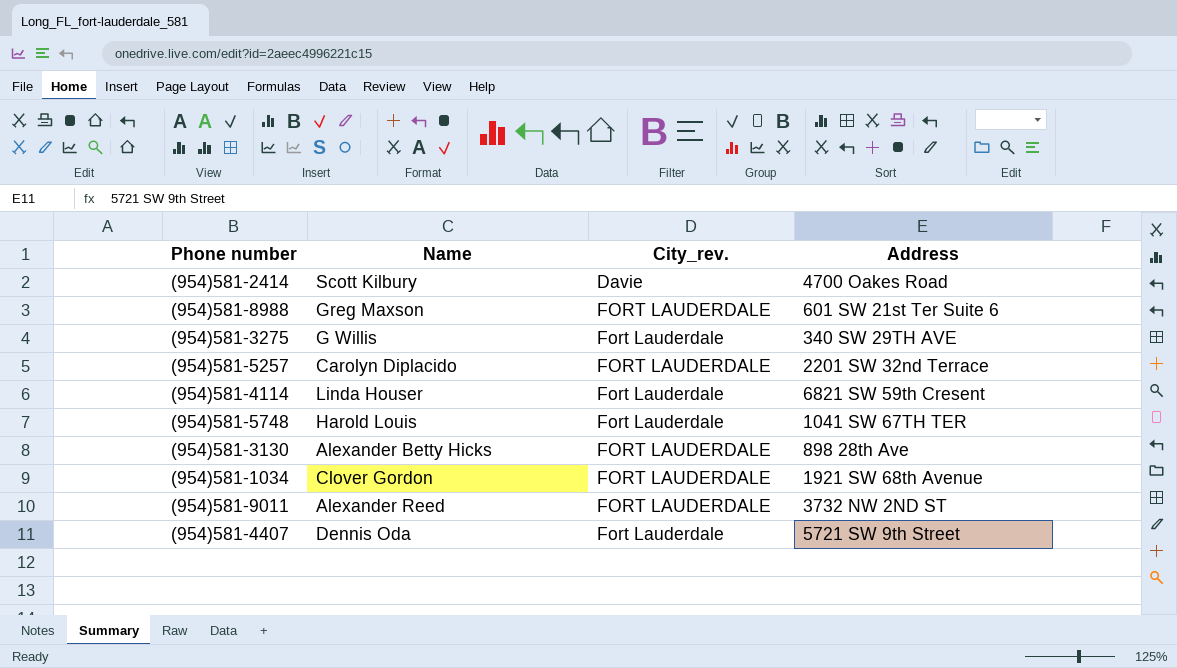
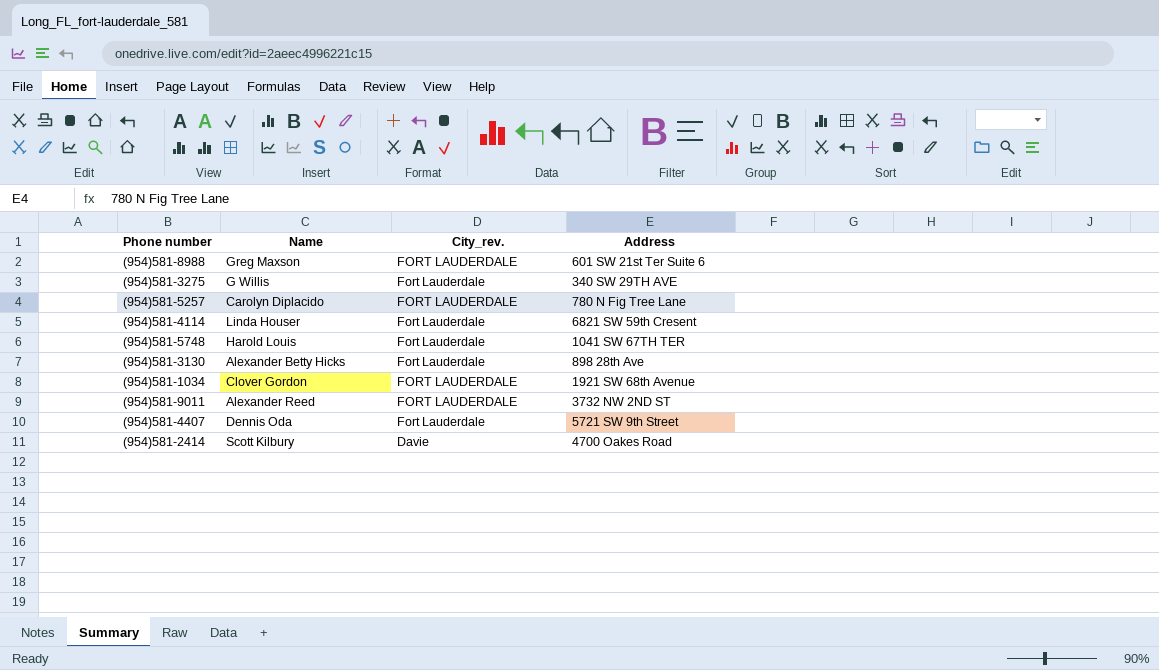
row order: City_rev. ascending -> City_rev. descending
(954)581-5257 | Address: 2201 SW 32nd Terrace -> 780 N Fig Tree Lane
(954)581-3130 | City_rev.: FORT LAUDERDALE -> Fort Lauderdale

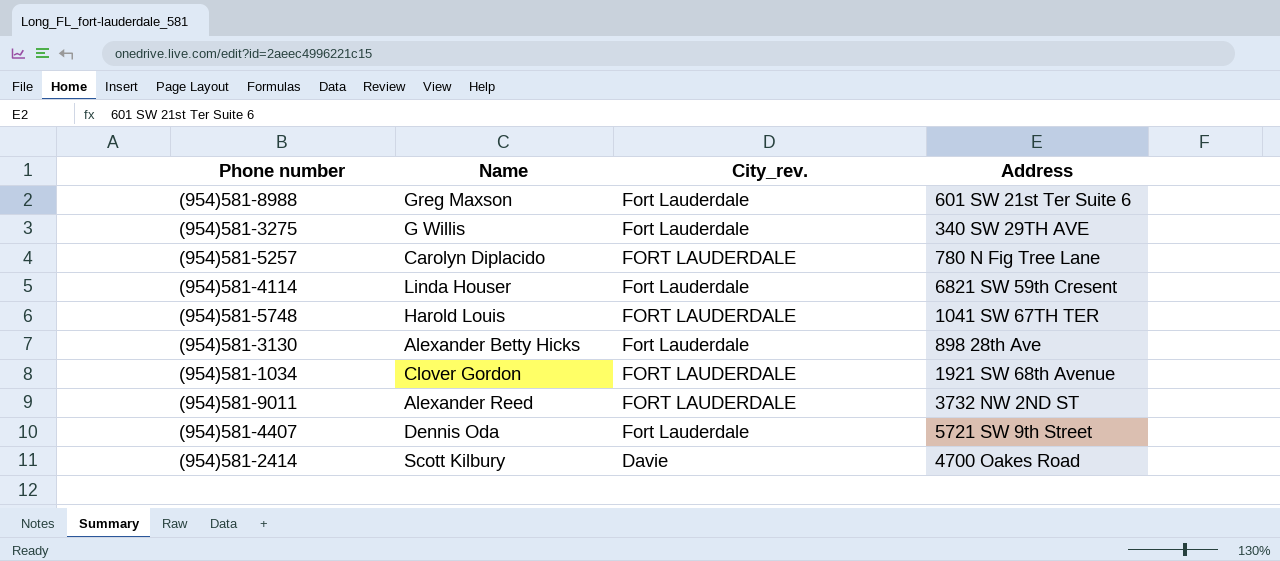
(954)581-8988 | City_rev.: FORT LAUDERDALE -> Fort Lauderdale
(954)581-5748 | City_rev.: Fort Lauderdale -> FORT LAUDERDALE

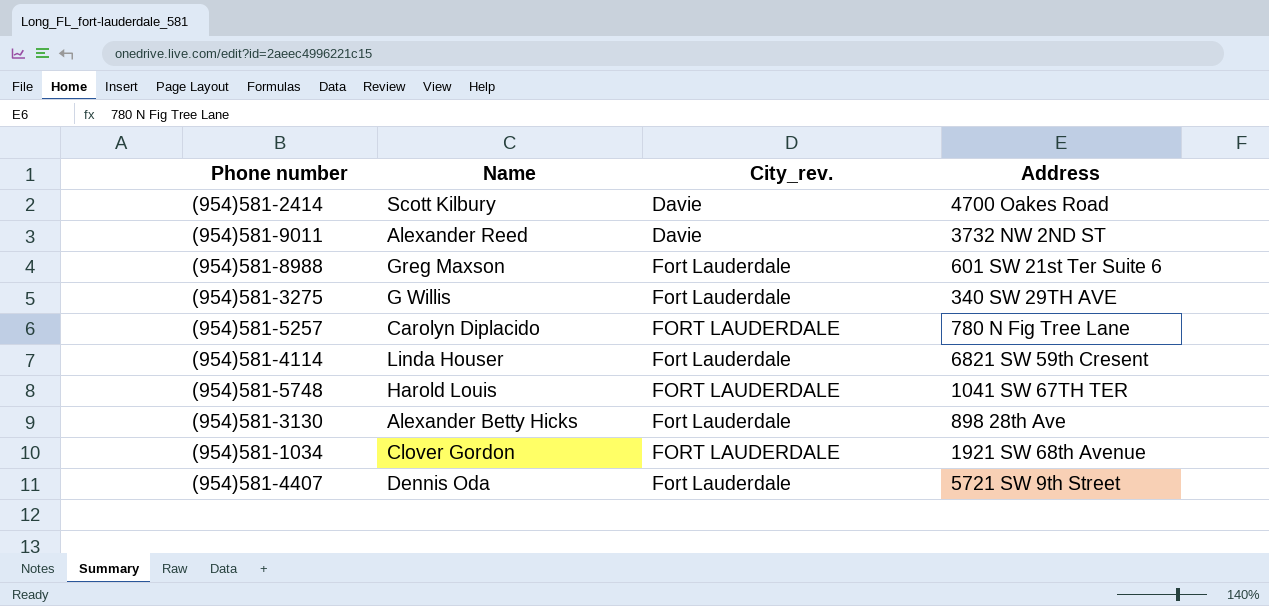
row order: City_rev. descending -> City_rev. ascending
(954)581-9011 | City_rev.: FORT LAUDERDALE -> Davie

